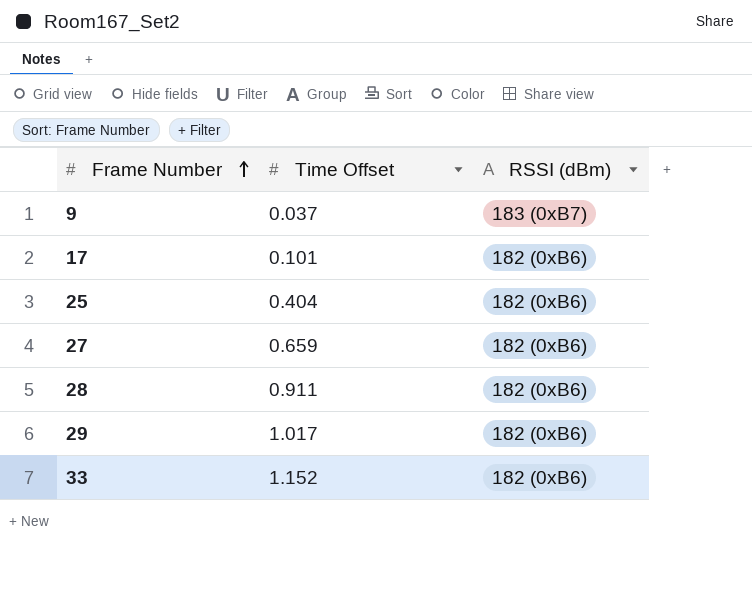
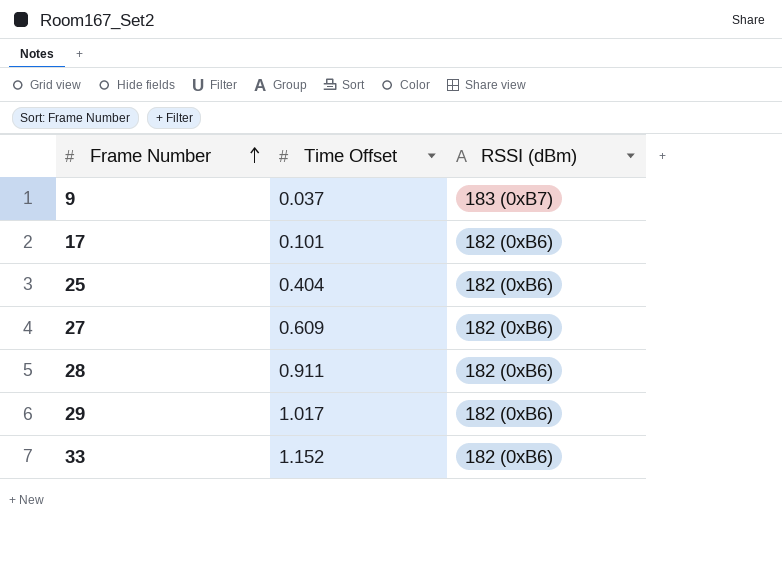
27 | Time Offset: 0.659 -> 0.609

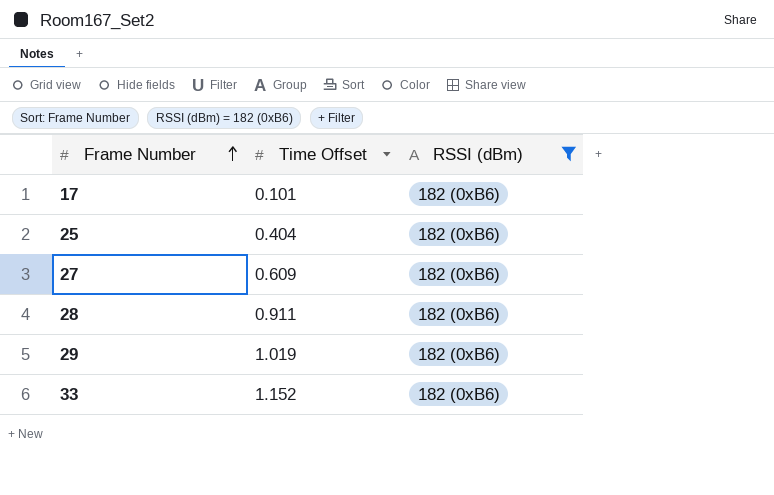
filter: none -> RSSI (dBm) = 182 (0xB6)
29 | Time Offset: 1.017 -> 1.019

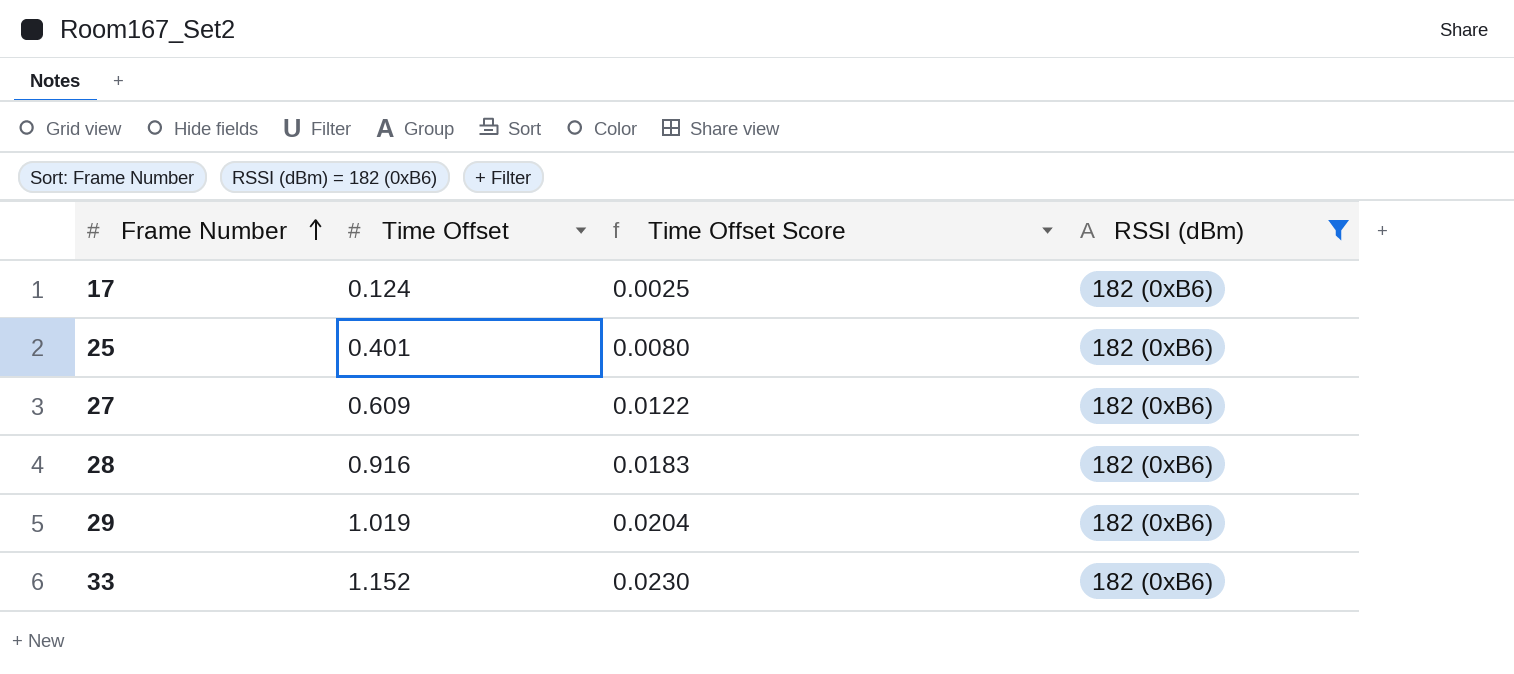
column Time Offset Score | formula: none -> [Time Offset] * 0.02
17 | Time Offset: 0.101 -> 0.124
25 | Time Offset: 0.404 -> 0.401
28 | Time Offset: 0.911 -> 0.916

